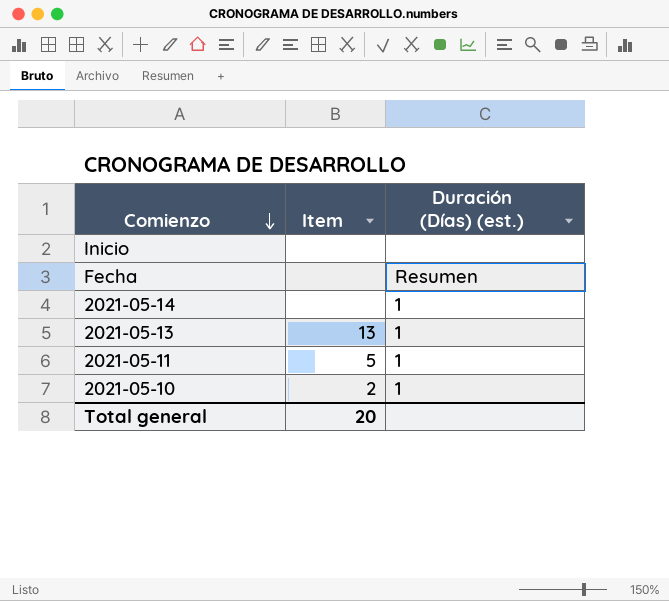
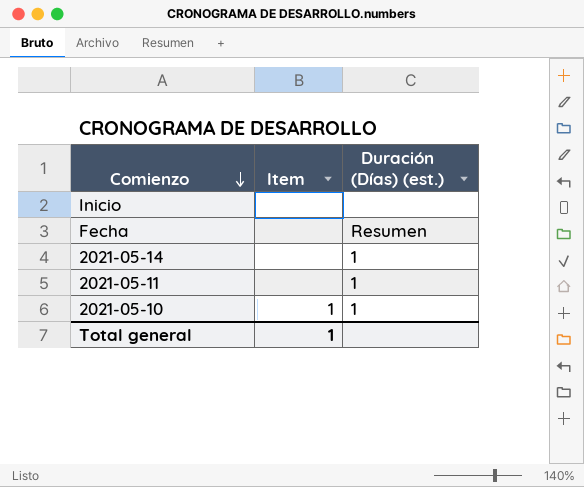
row 2021-05-13: 13 | 1 -> none
2021-05-11 | Item: 5 -> none
2021-05-10 | Item: 2 -> 1
Total general | Item: 20 -> 1

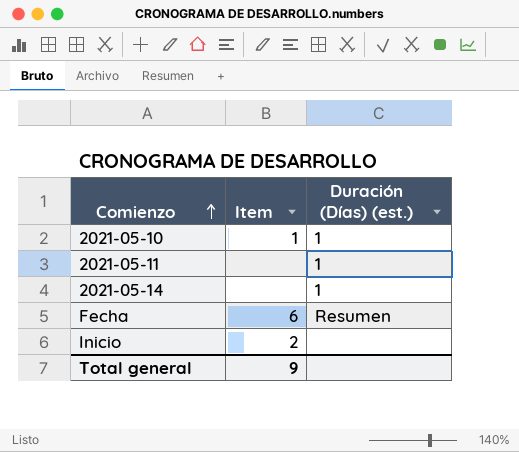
row order: Comienzo descending -> Comienzo ascending
Fecha | Item: none -> 6
Inicio | Item: none -> 2
Total general | Item: 1 -> 9

